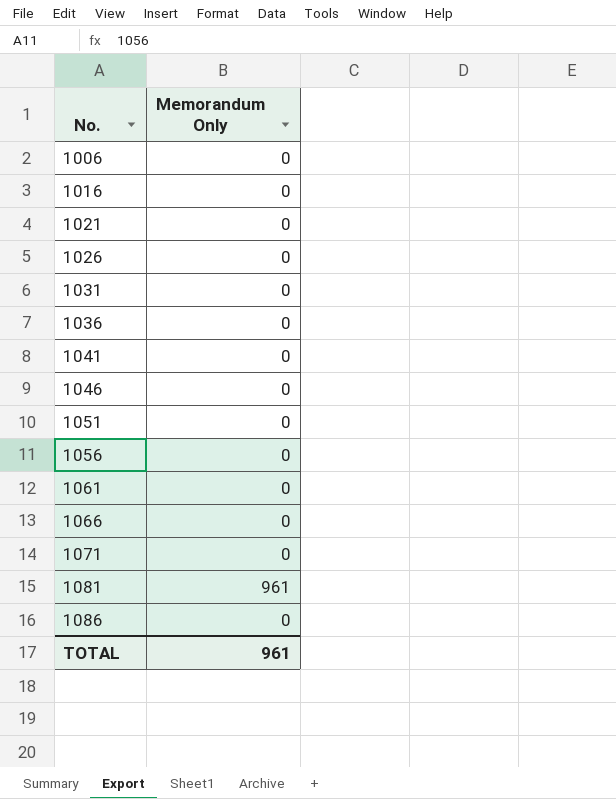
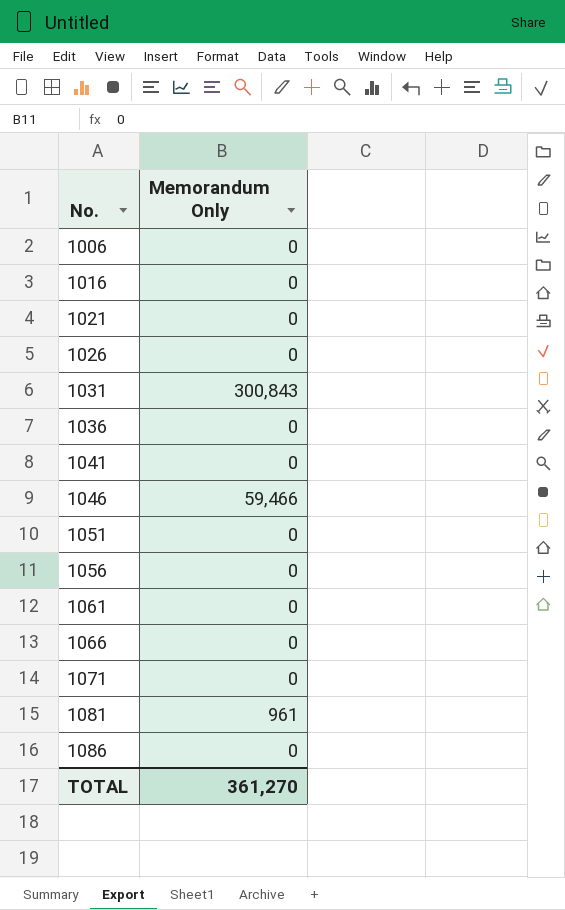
1031 | Memorandum Only: 0 -> 300,843
1046 | Memorandum Only: 0 -> 59,466
TOTAL | Memorandum Only: 961 -> 361,270

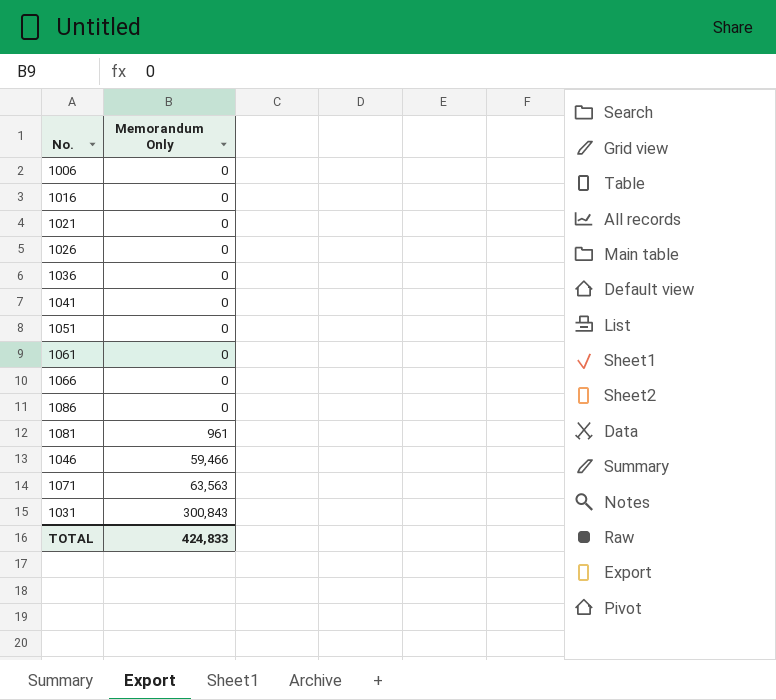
row order: No. ascending -> Memorandum Only ascending
row 1056: 0 -> none
1071 | Memorandum Only: 0 -> 63,563
TOTAL | Memorandum Only: 361,270 -> 424,833

